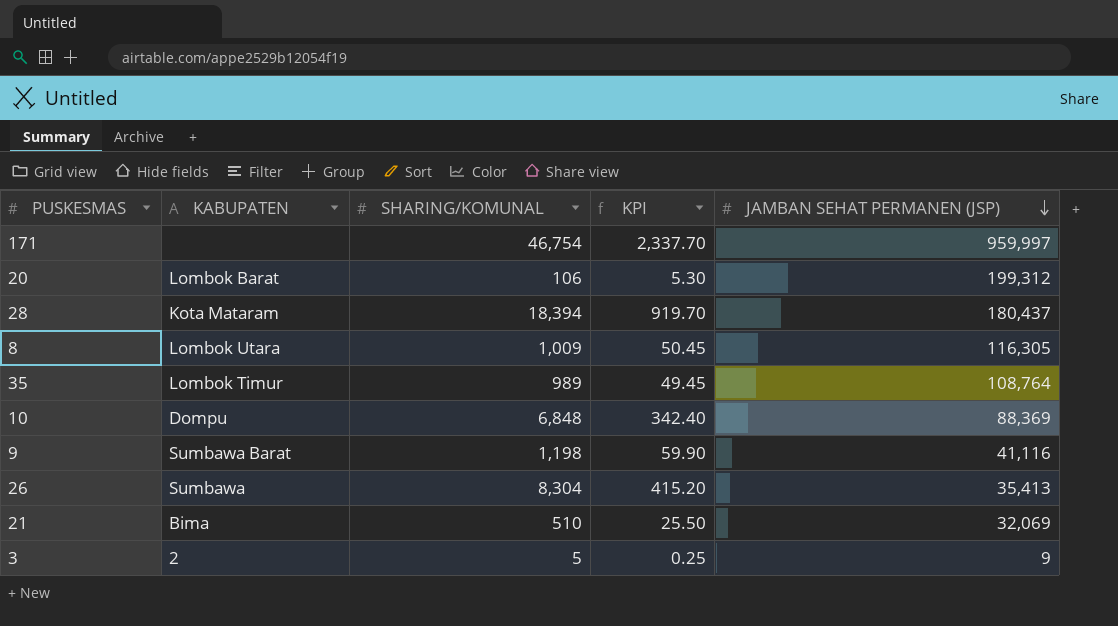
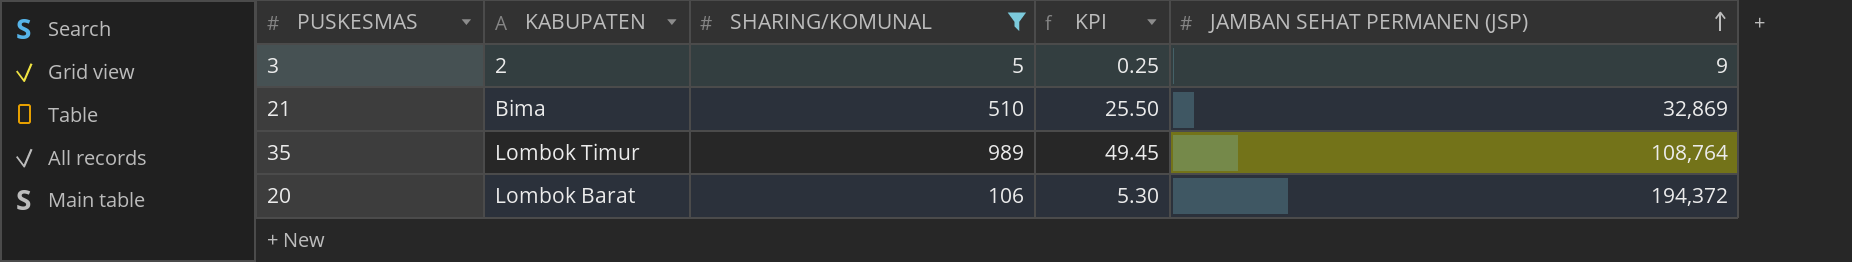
filter: none -> SHARING/KOMUNAL <= 989
row order: JAMBAN SEHAT PERMANEN (JSP) descending -> JAMBAN SEHAT PERMANEN (JSP) ascending
21 | JAMBAN SEHAT PERMANEN (JSP): 32,069 -> 32,869
20 | JAMBAN SEHAT PERMANEN (JSP): 199,312 -> 194,372

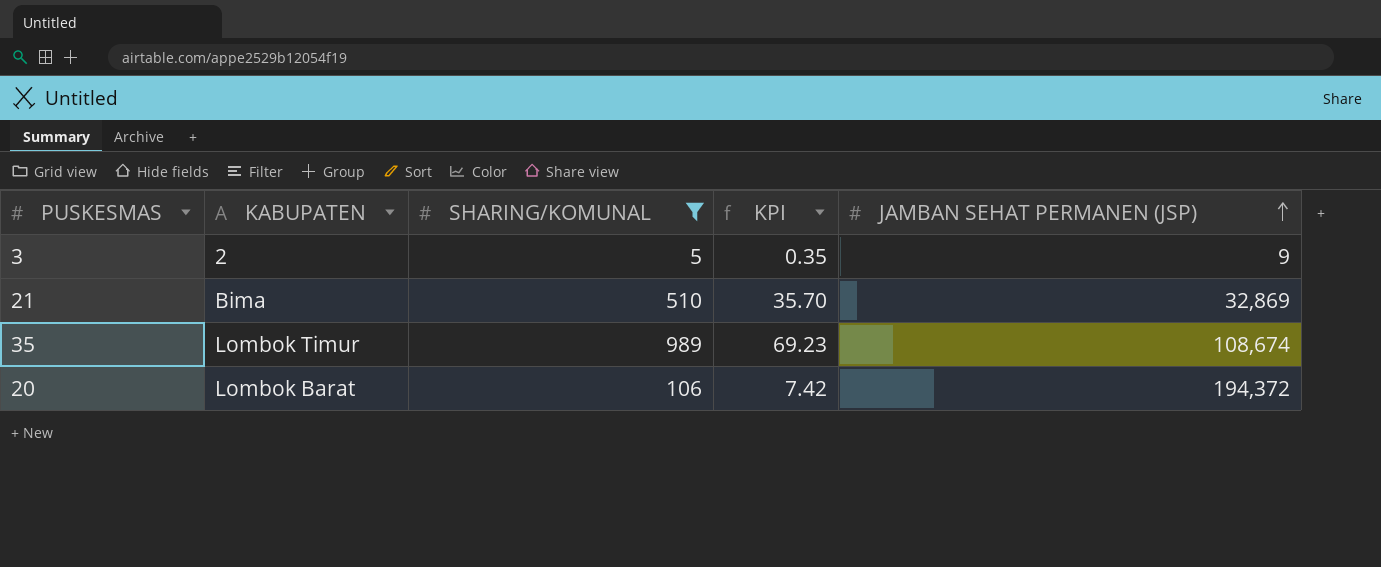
column KPI | formula: [SHARING/KOMUNAL] * 0.05 -> [SHARING/KOMUNAL] * 0.07
35 | JAMBAN SEHAT PERMANEN (JSP): 108,764 -> 108,674

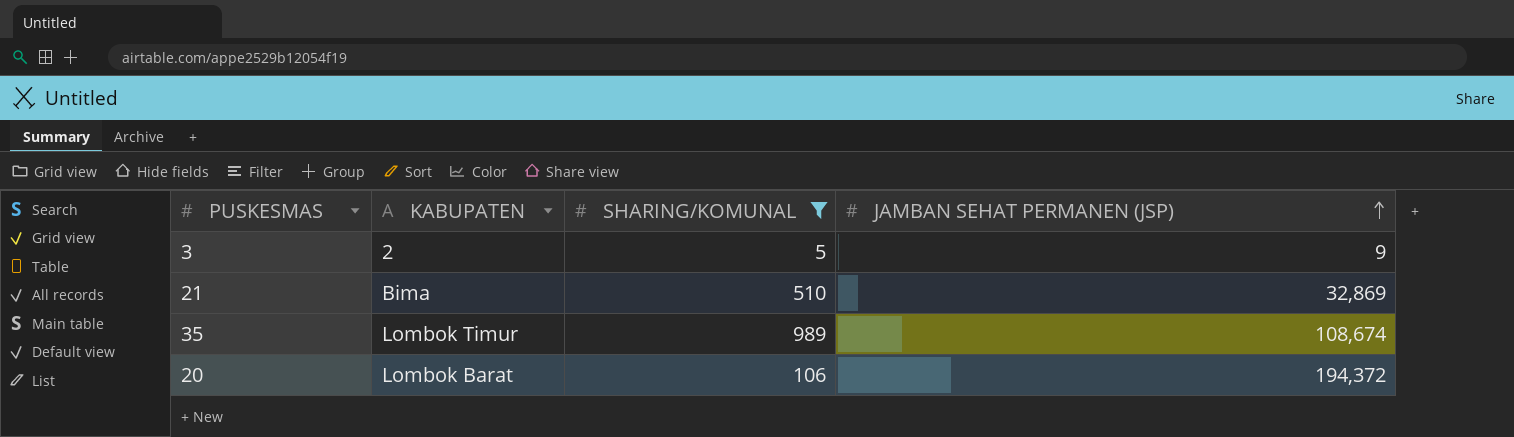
column KPI | formula: [SHARING/KOMUNAL] * 0.07 -> none

